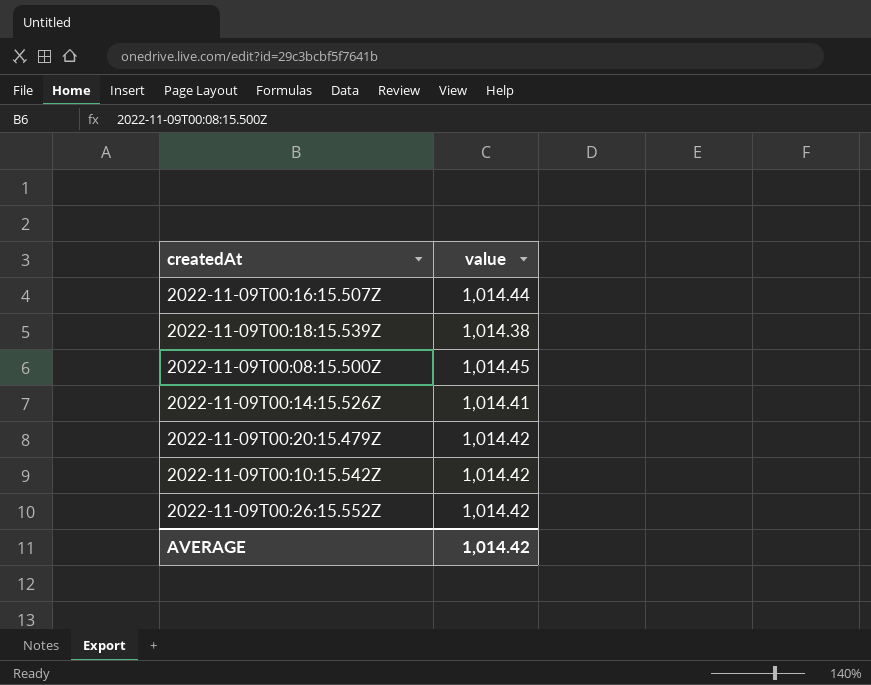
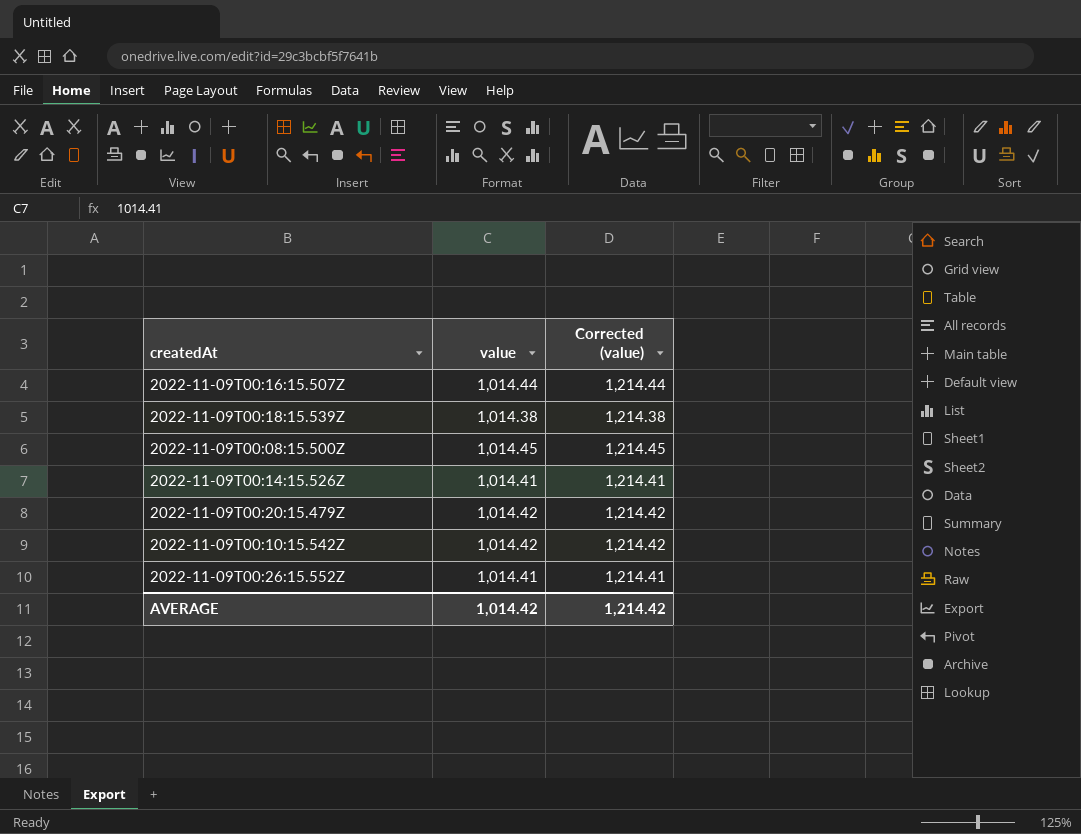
column Corrected (value) | formula: none -> [value] + 200
2022-11-09T00:26:15.552Z | value: 1,014.42 -> 1,014.41

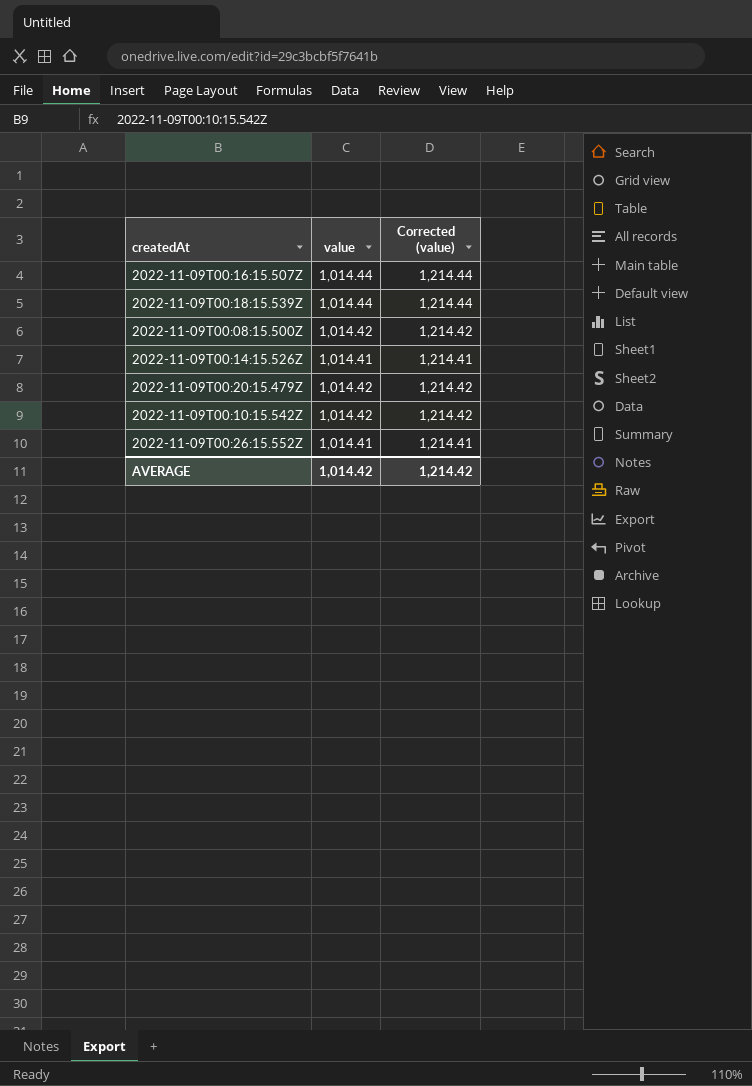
2022-11-09T00:18:15.539Z | value: 1,014.38 -> 1,014.44
2022-11-09T00:18:15.539Z | Corrected (value): 1,214.38 -> 1,214.44
2022-11-09T00:08:15.500Z | value: 1,014.45 -> 1,014.42
2022-11-09T00:08:15.500Z | Corrected (value): 1,214.45 -> 1,214.42

